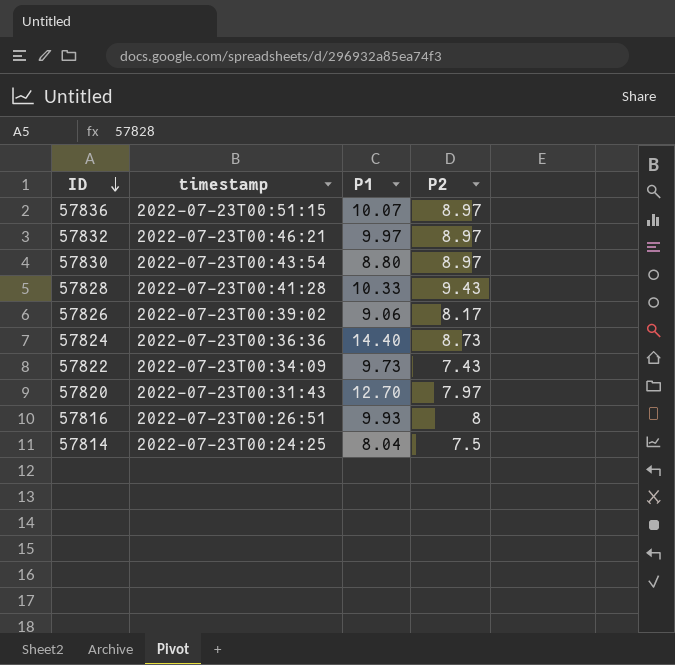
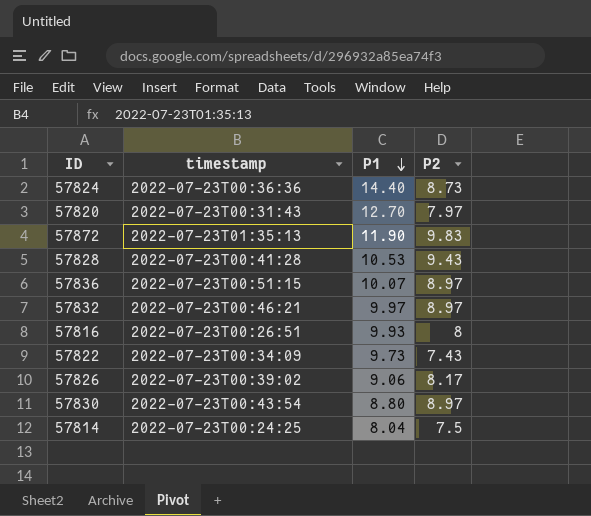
row order: ID descending -> P1 descending
row 57872: none -> 2022-07-23T01:35:13 | 11.90 | 9.83
57828 | P1: 10.33 -> 10.53

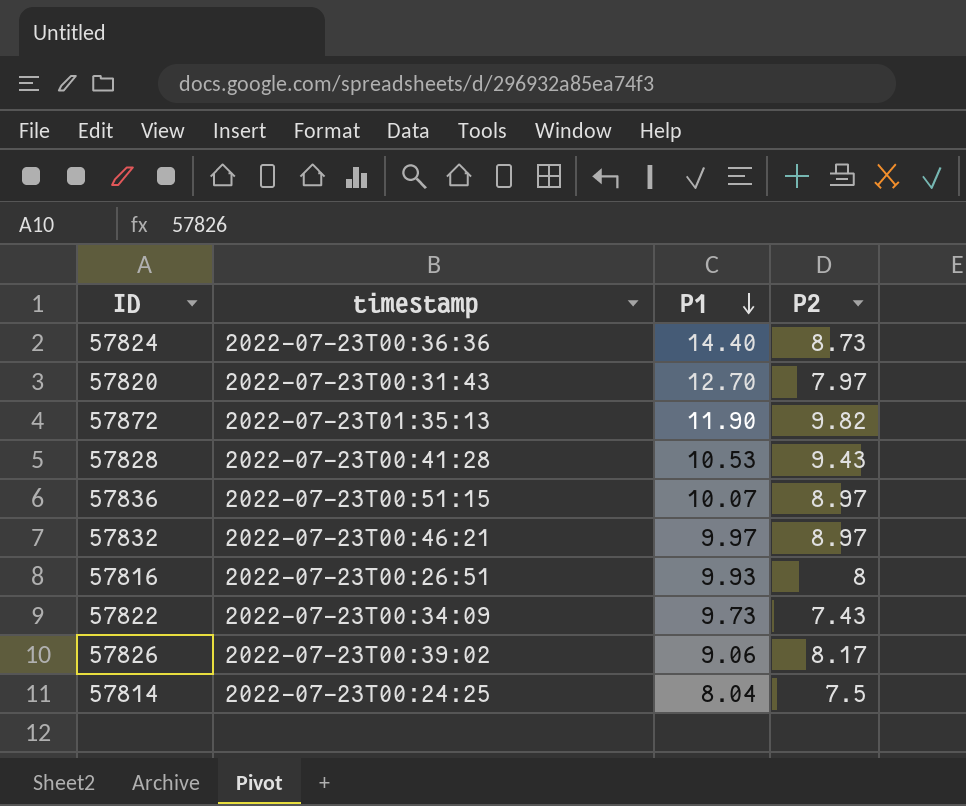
row 57830: 2022-07-23T00:43:54 | 8.80 | 8.97 -> none
57872 | P2: 9.83 -> 9.82

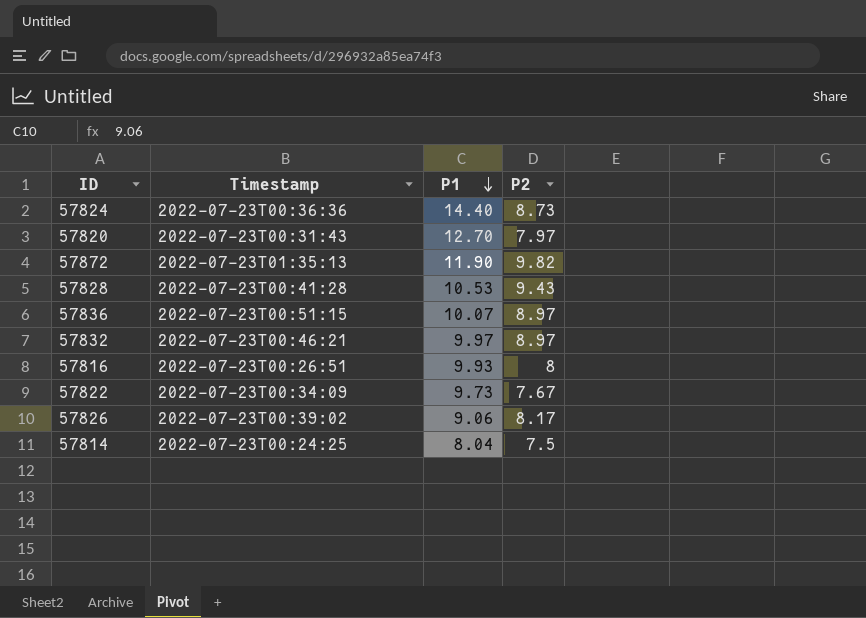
column name: timestamp -> Timestamp
57822 | P2: 7.43 -> 7.67

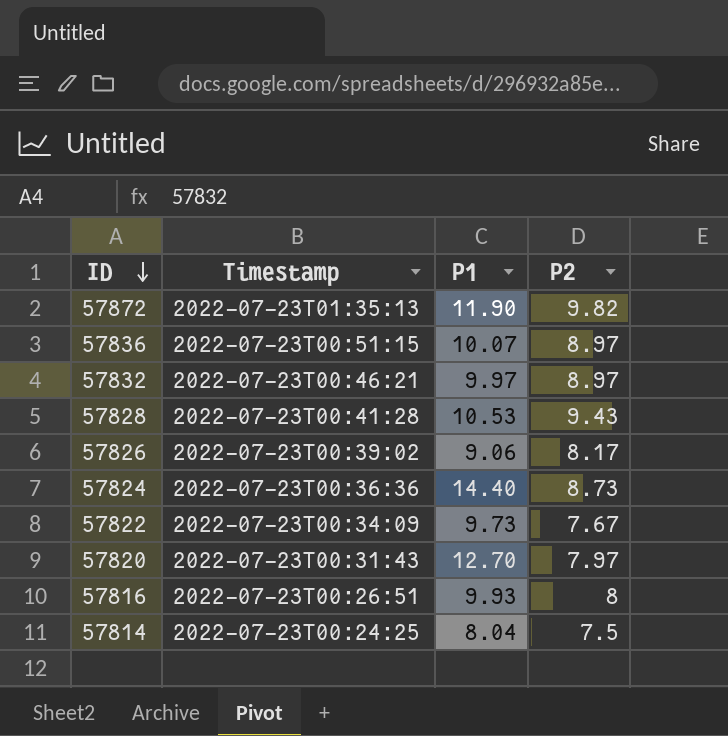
row order: P1 descending -> ID descending

